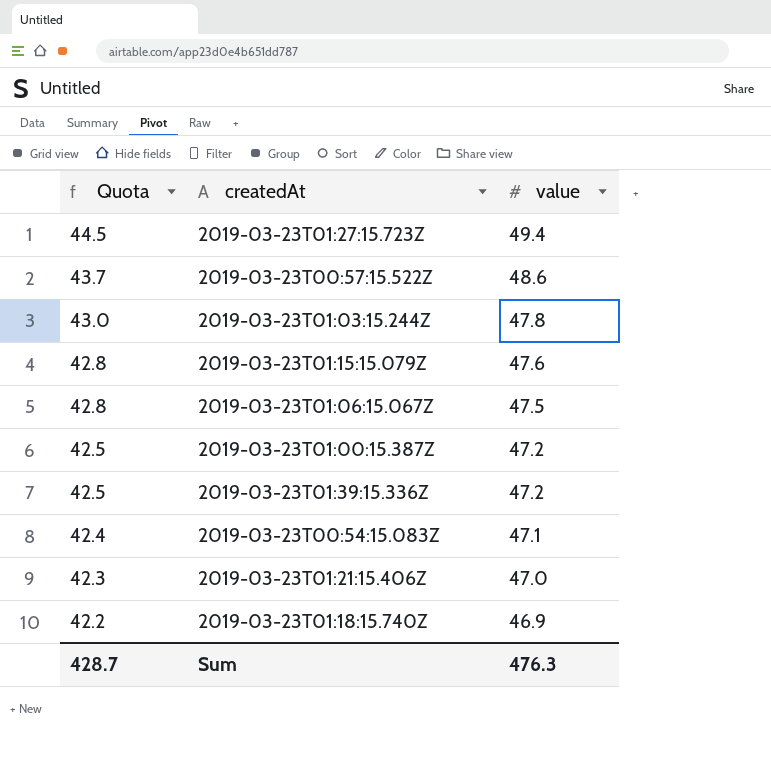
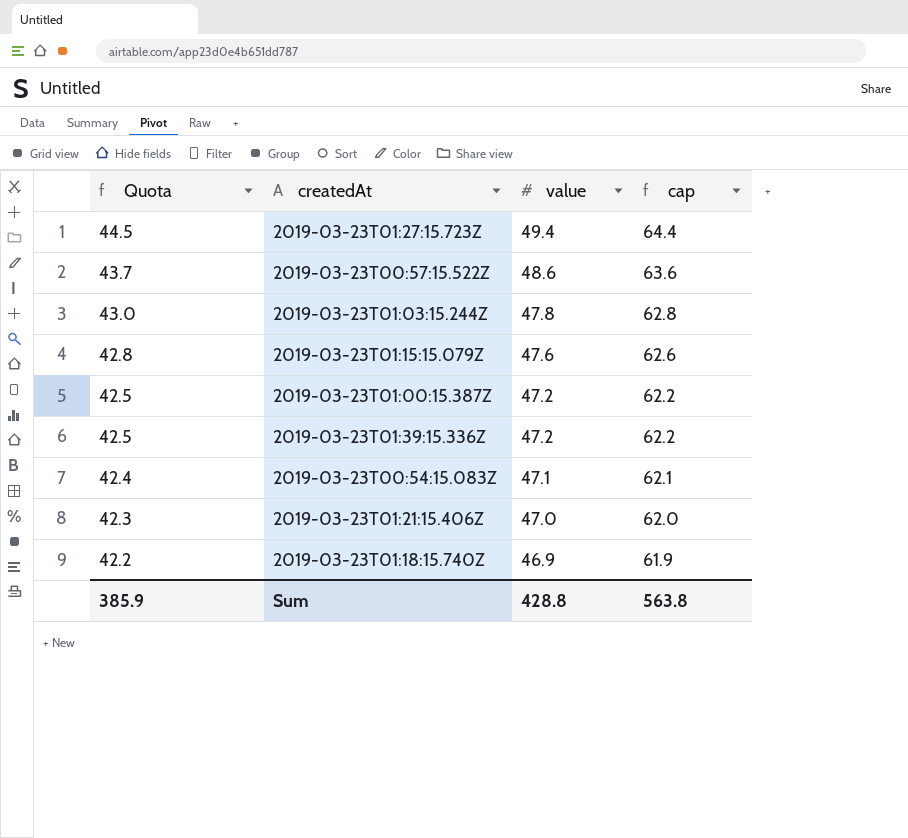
column cap | formula: none -> [value] + 15
row 2019-03-23T01:06:15.067Z: 42.8 | 47.5 -> none
Sum | Quota: 428.7 -> 385.9
Sum | value: 476.3 -> 428.8

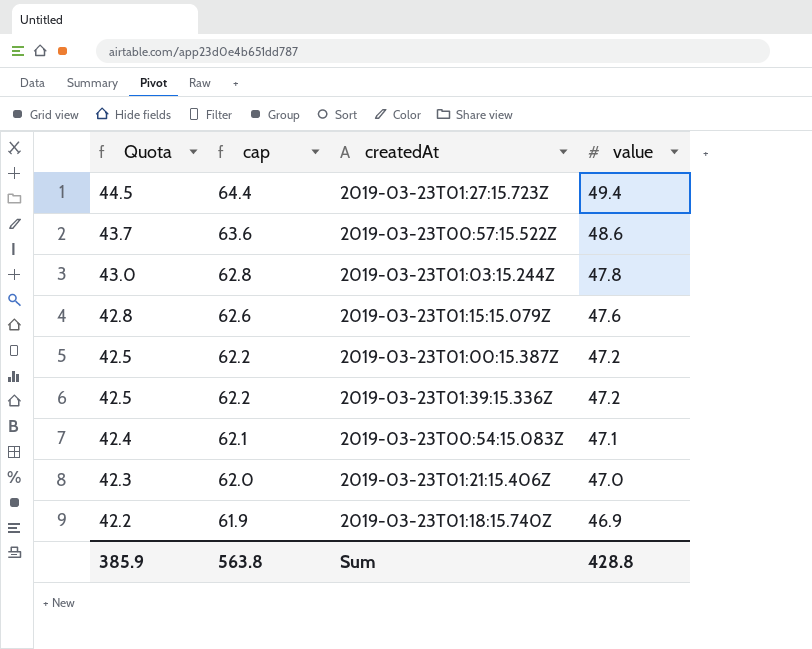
column cap | position: 4 -> 2

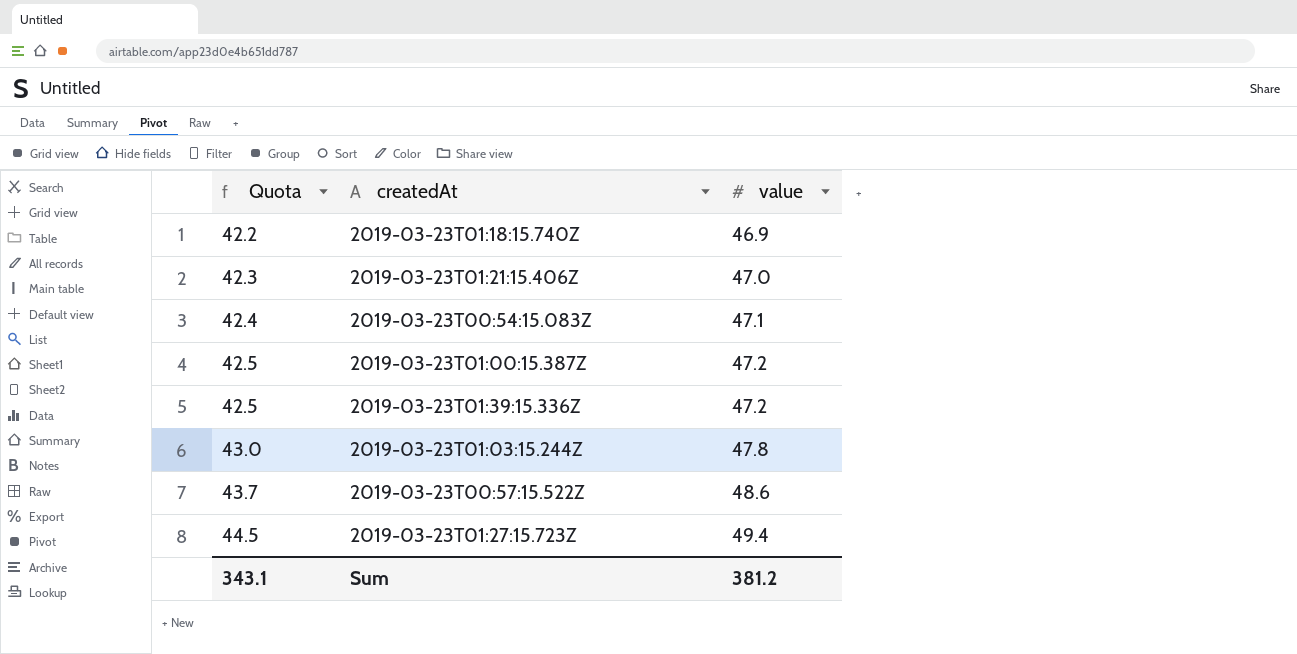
row order: Quota descending -> Quota ascending
column cap | formula: [value] + 15 -> none
row 2019-03-23T01:15:15.079Z: 42.8 | 62.6 | 47.6 -> none
Sum | Quota: 385.9 -> 343.1
Sum | value: 428.8 -> 381.2

